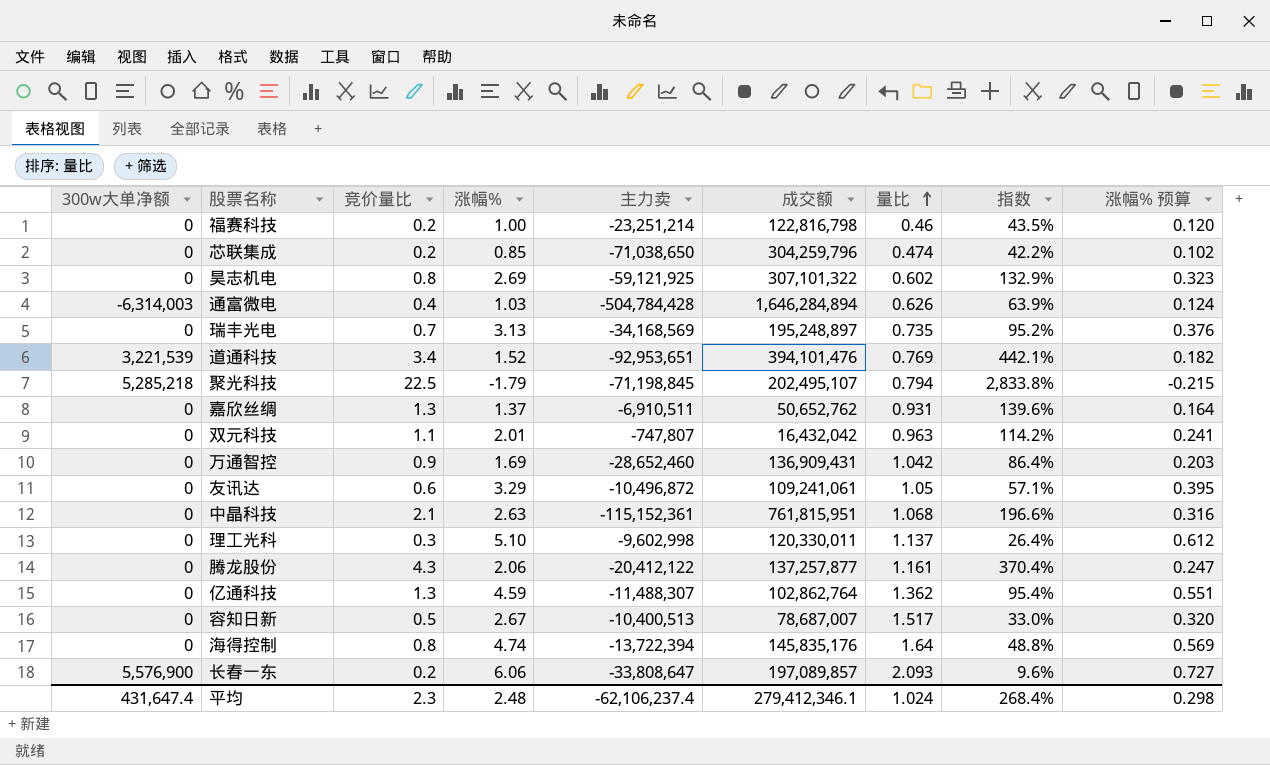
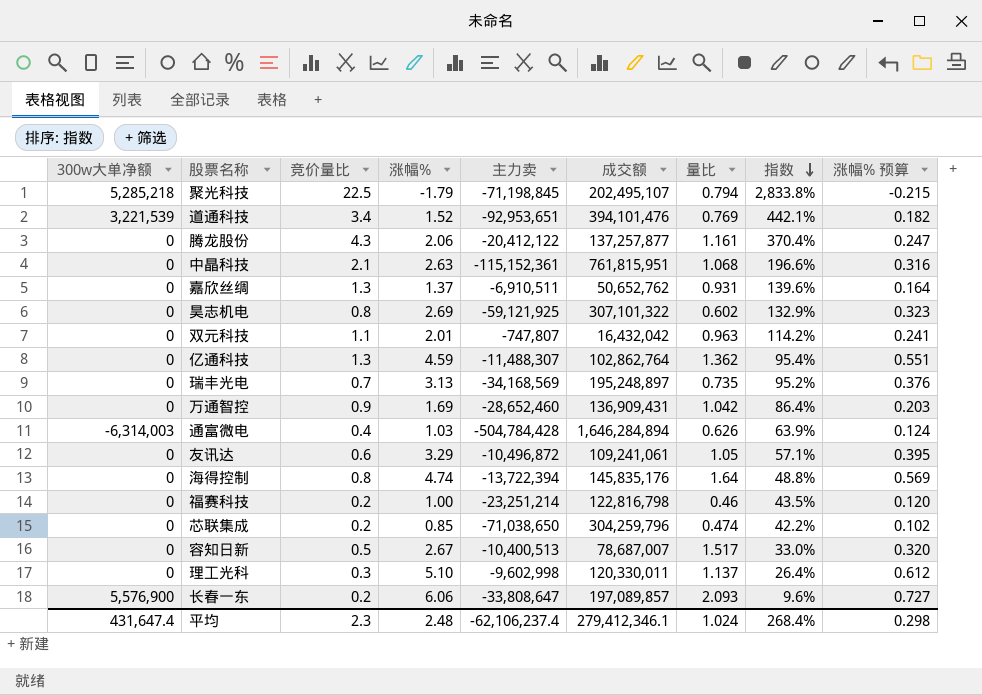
row order: 量比 ascending -> 指数 descending

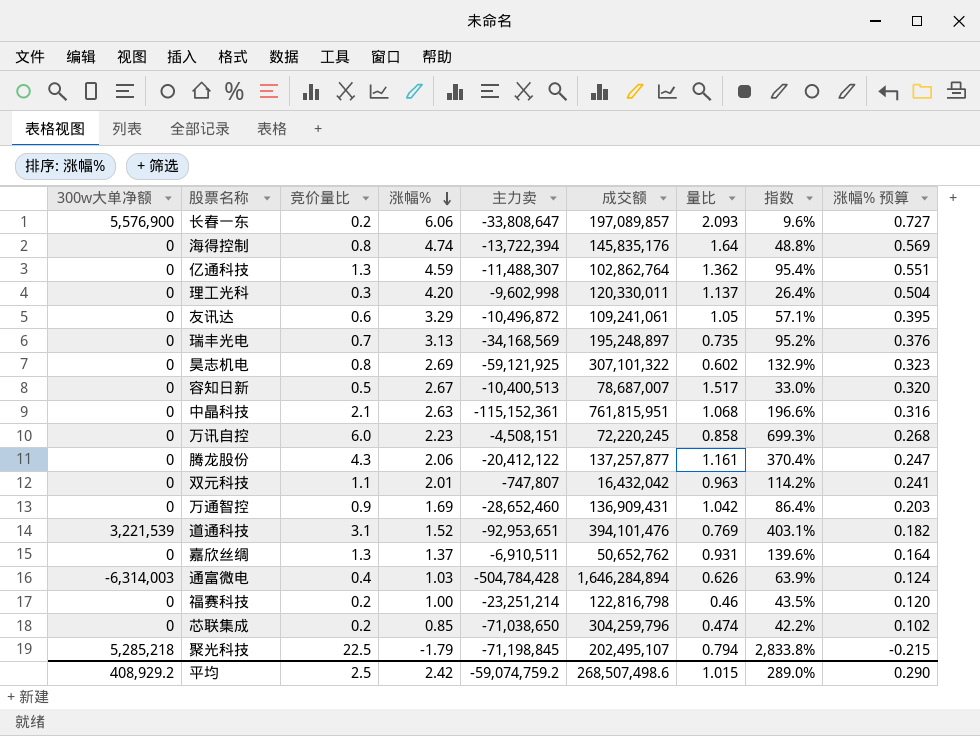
row order: 指数 descending -> 涨幅% descending
理工光科 | 涨幅%: 5.10 -> 4.20
理工光科 | 涨幅% 预算: 0.612 -> 0.504
row 万讯自控: none -> 0 | 6.0 | 2.23 | -4,508,151 | 72,220,245 | 0.858 | 699.3% | 0.268
道通科技 | 竞价量比: 3.4 -> 3.1
道通科技 | 指数: 442.1% -> 403.1%
平均 | 300w大单净额: 431,647.4 -> 408,929.2
平均 | 竞价量比: 2.3 -> 2.5
平均 | 涨幅%: 2.48 -> 2.42
平均 | 主力卖: -62,106,237.4 -> -59,074,759.2
平均 | 成交额: 279,412,346.1 -> 268,507,498.6
平均 | 量比: 1.024 -> 1.015
平均 | 指数: 268.4% -> 289.0%
平均 | 涨幅% 预算: 0.298 -> 0.290

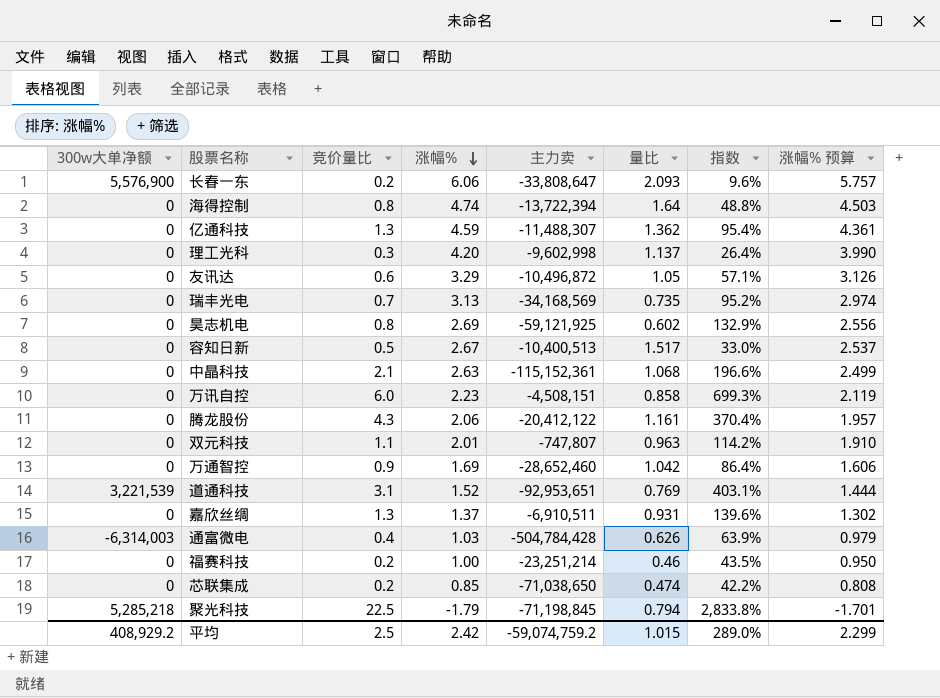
column 成交额 | position: 6 -> none
column 涨幅% 预算 | formula: [涨幅%] * 0.12 -> [涨幅%] * 0.95
平均 | 涨幅% 预算: 0.290 -> 2.299

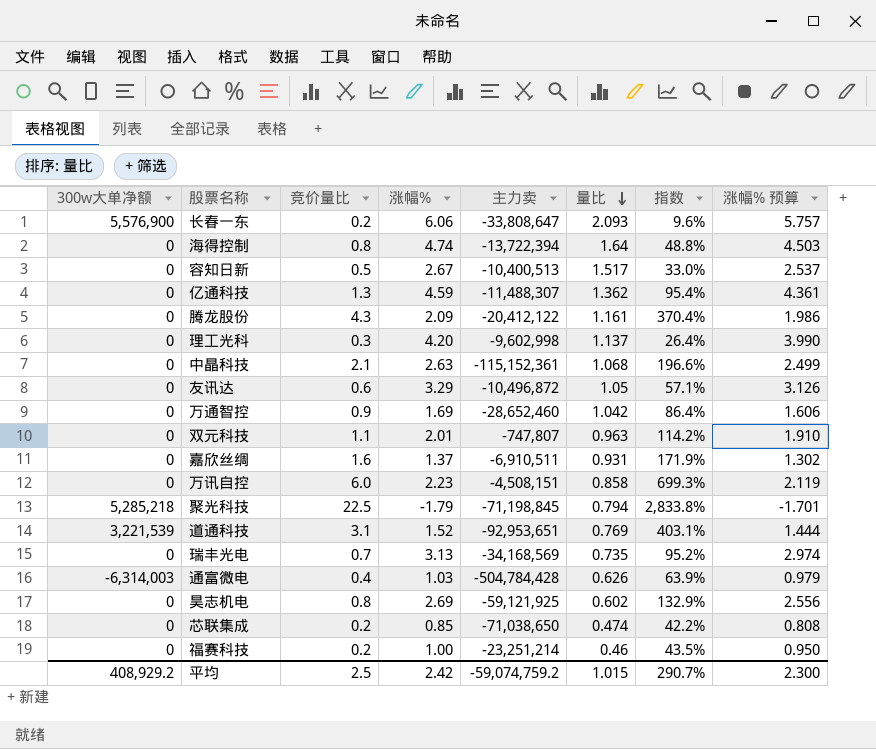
row order: 涨幅% descending -> 量比 descending
腾龙股份 | 涨幅%: 2.06 -> 2.09
腾龙股份 | 涨幅% 预算: 1.957 -> 1.986
嘉欣丝绸 | 竞价量比: 1.3 -> 1.6
嘉欣丝绸 | 指数: 139.6% -> 171.9%
平均 | 指数: 289.0% -> 290.7%
平均 | 涨幅% 预算: 2.299 -> 2.300

